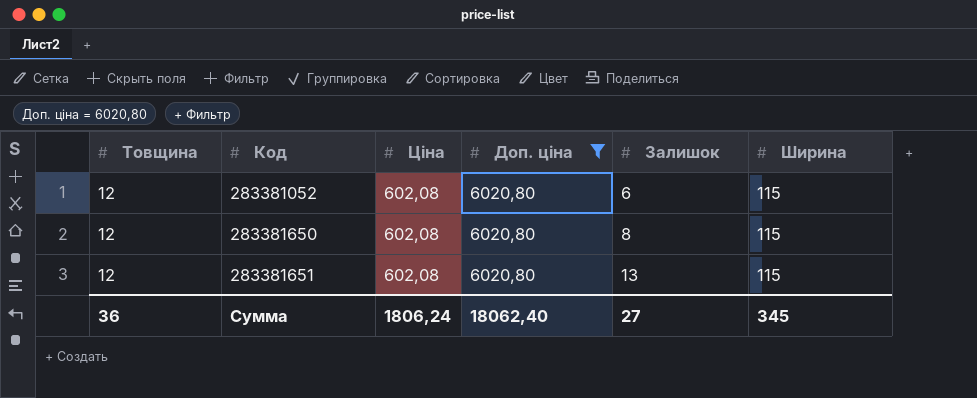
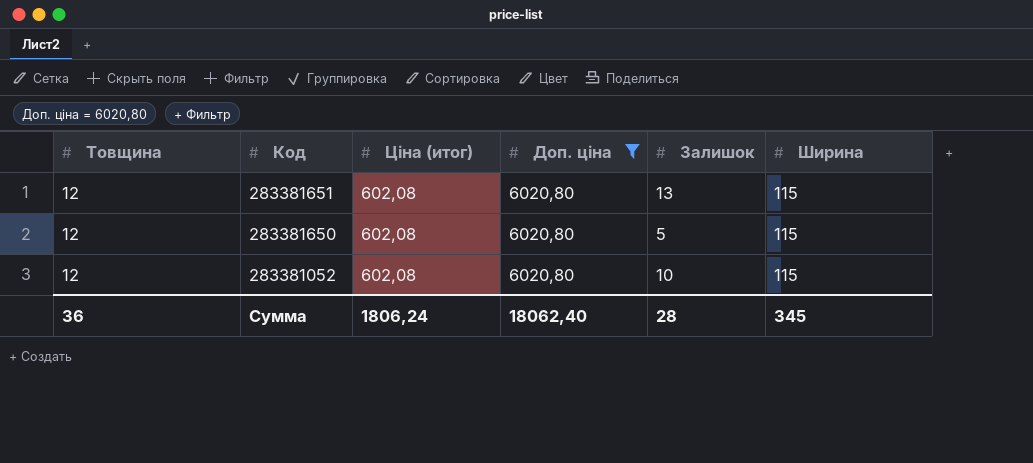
row order: Код ascending -> Код descending
column name: Ціна -> Ціна (итог)
283381650 | Залишок: 8 -> 5
283381052 | Залишок: 6 -> 10
Сумма | Залишок: 27 -> 28

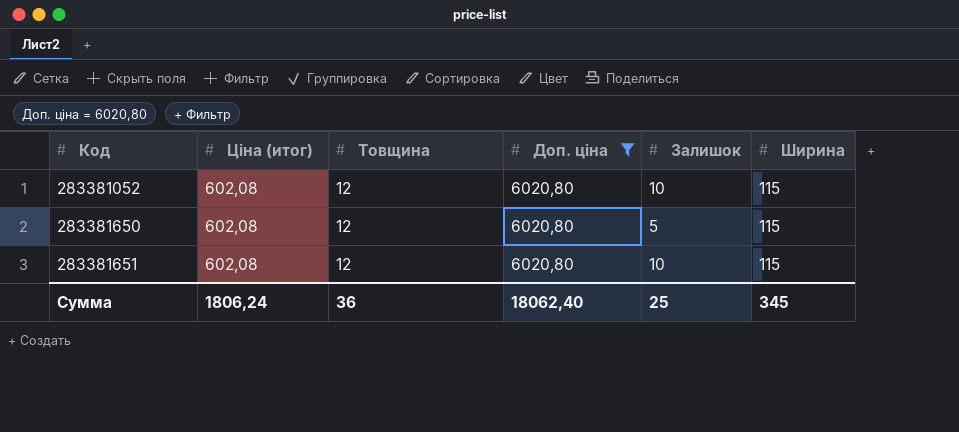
row order: Код descending -> Код ascending
column Товщина | position: 1 -> 3
283381651 | Залишок: 13 -> 10
Сумма | Залишок: 28 -> 25

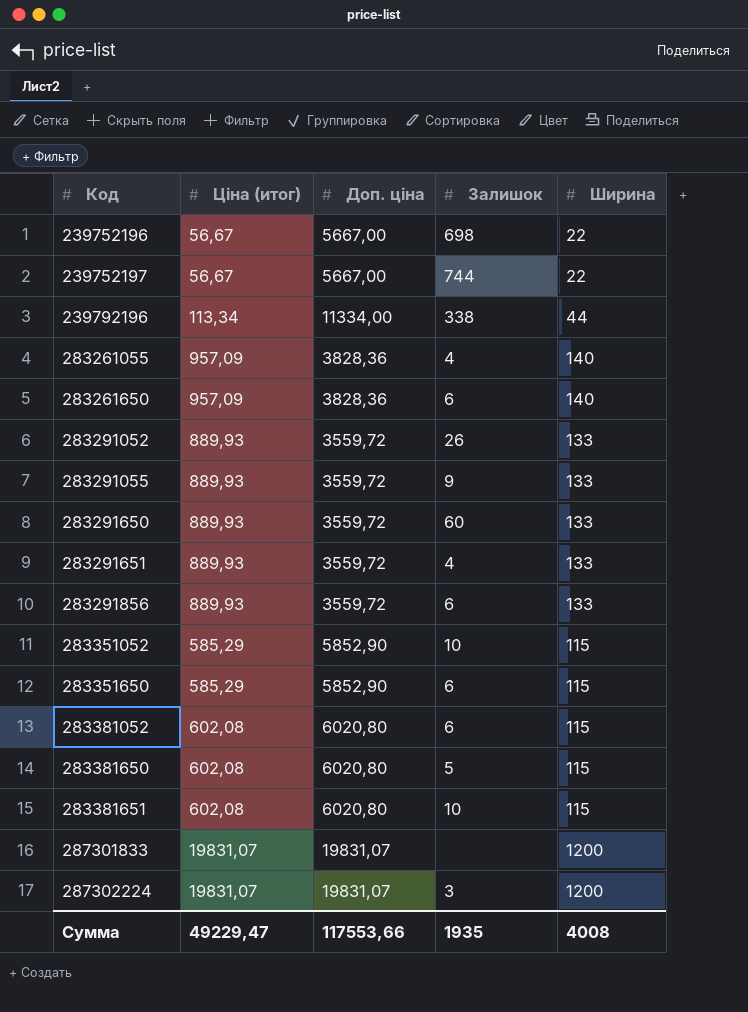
filter: Доп. ціна = 6020,80 -> none
column Товщина | position: 3 -> none
283381052 | Залишок: 10 -> 6
Сумма | Ціна (итог): 1806,24 -> 49229,47
Сумма | Доп. ціна: 18062,40 -> 117553,66
Сумма | Залишок: 25 -> 1935
Сумма | Ширина: 345 -> 4008

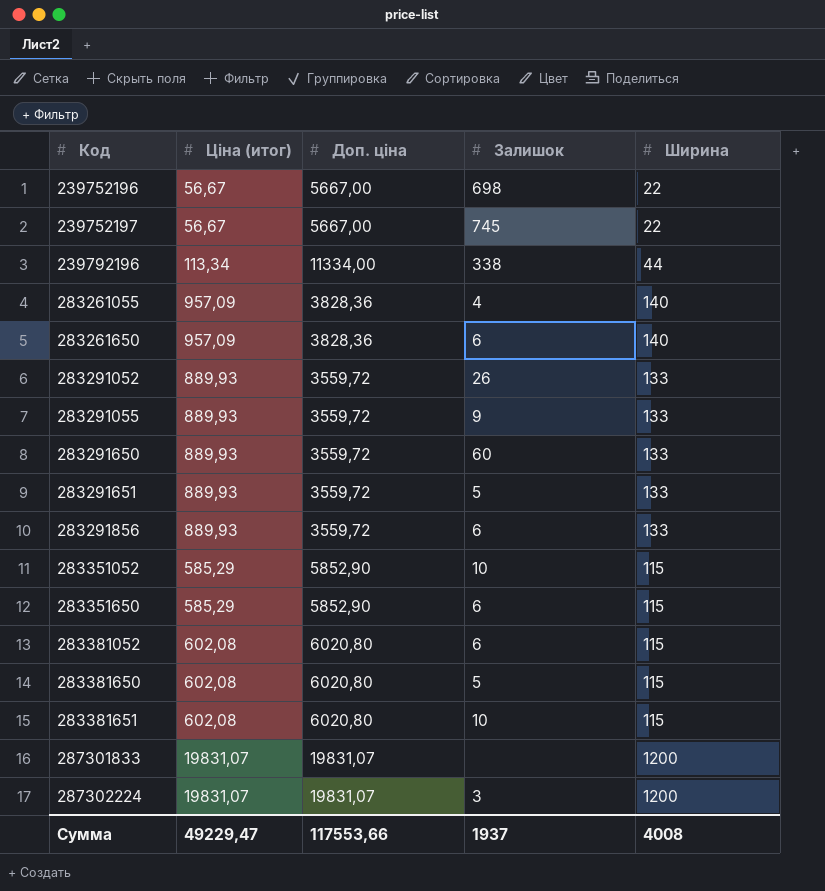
239752197 | Залишок: 744 -> 745
283291651 | Залишок: 4 -> 5
Сумма | Залишок: 1935 -> 1937

